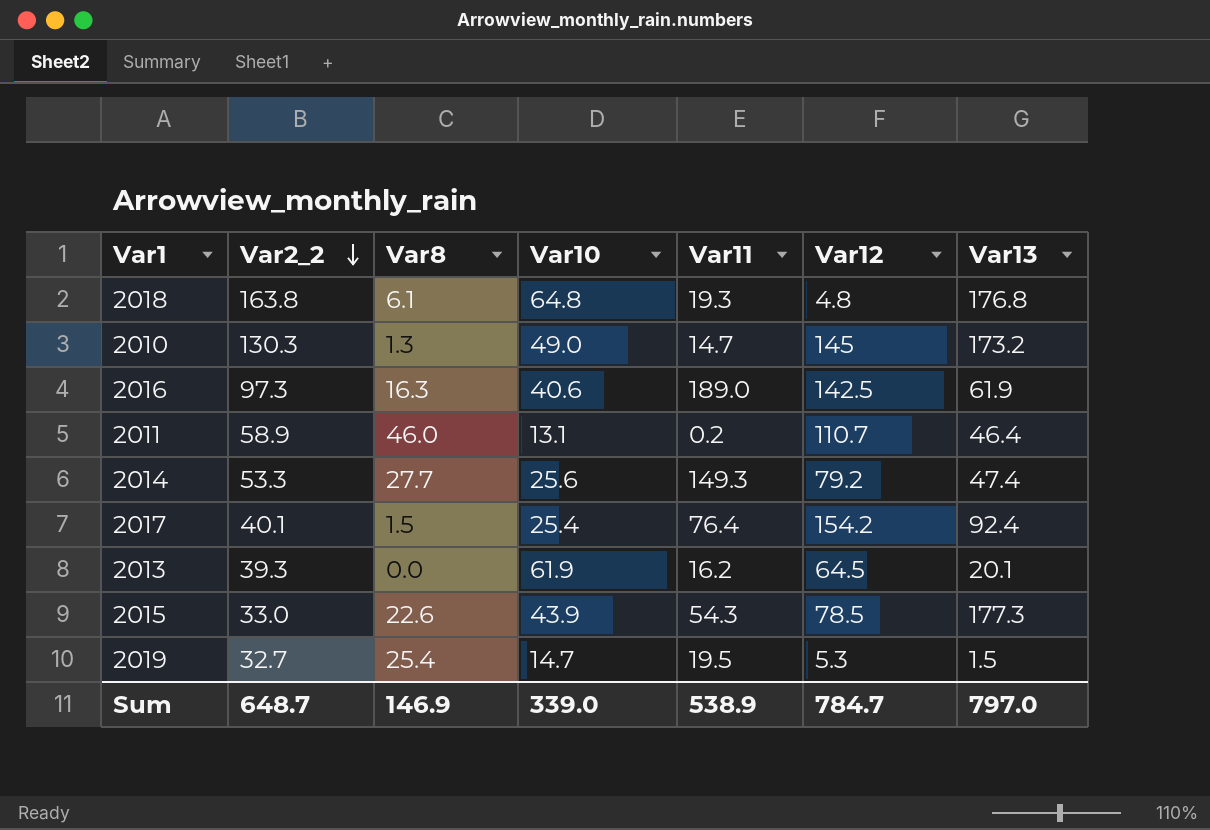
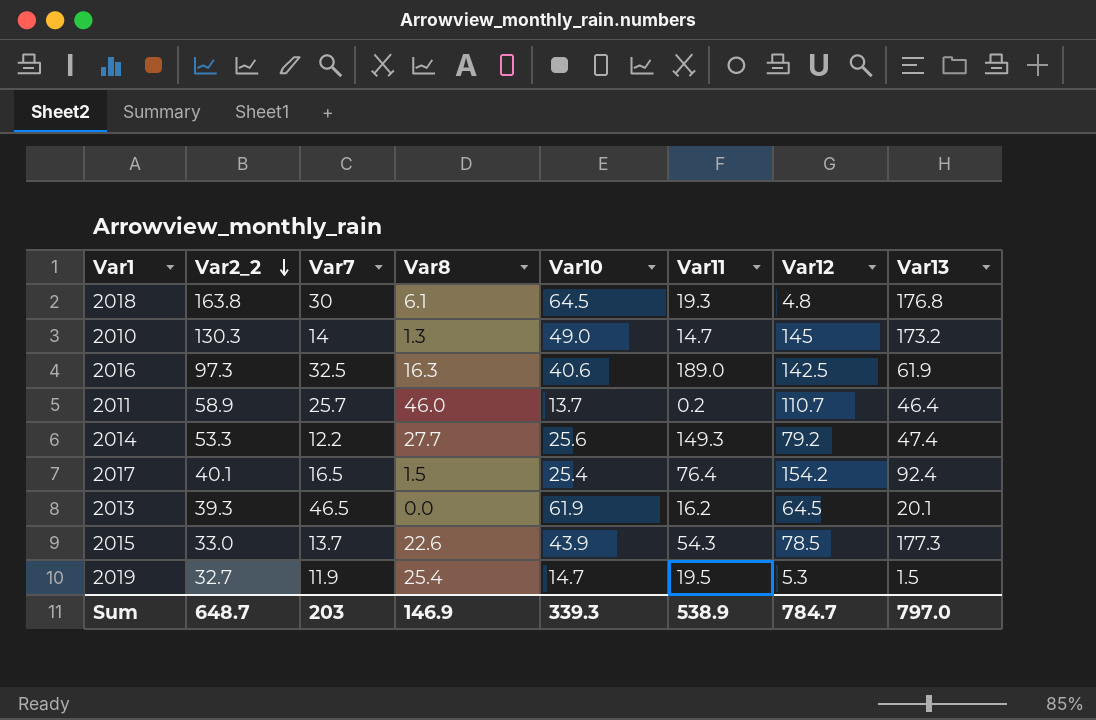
column Var7 | position: none -> 3
2018 | Var10: 64.8 -> 64.5
2011 | Var10: 13.1 -> 13.7
Sum | Var10: 339.0 -> 339.3

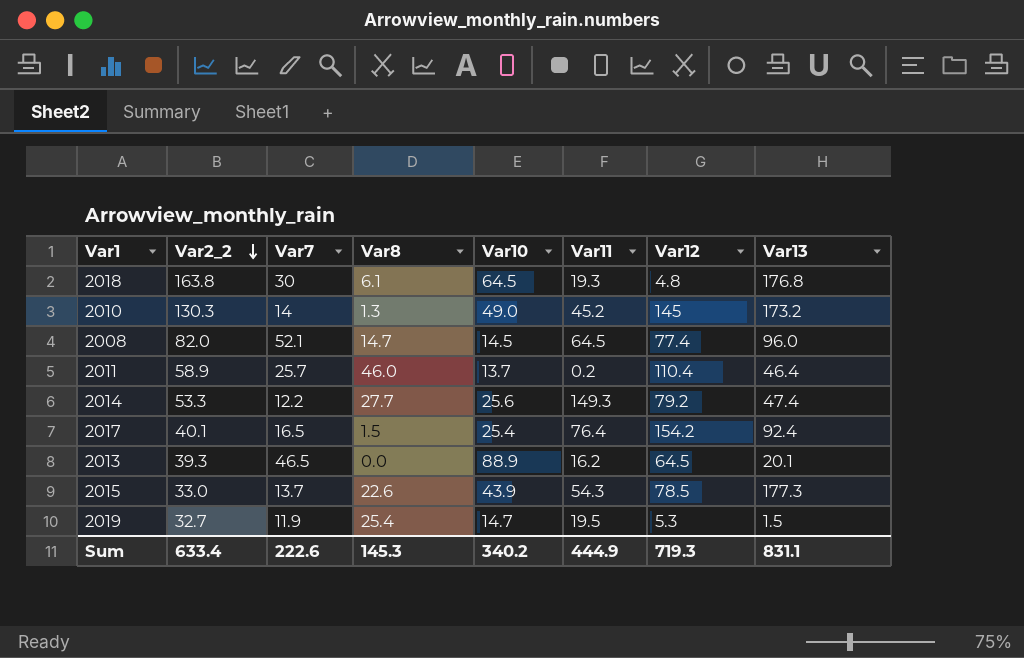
row 2016: 97.3 | 32.5 | 16.3 | 40.6 | 189.0 | 142.5 | 61.9 -> none
2010 | Var11: 14.7 -> 45.2
row 2008: none -> 82.0 | 52.1 | 14.7 | 14.5 | 64.5 | 77.4 | 96.0
2011 | Var12: 110.7 -> 110.4
2013 | Var10: 61.9 -> 88.9
Sum | Var2_2: 648.7 -> 633.4
Sum | Var7: 203 -> 222.6
Sum | Var8: 146.9 -> 145.3
Sum | Var10: 339.3 -> 340.2
Sum | Var11: 538.9 -> 444.9
Sum | Var12: 784.7 -> 719.3
Sum | Var13: 797.0 -> 831.1

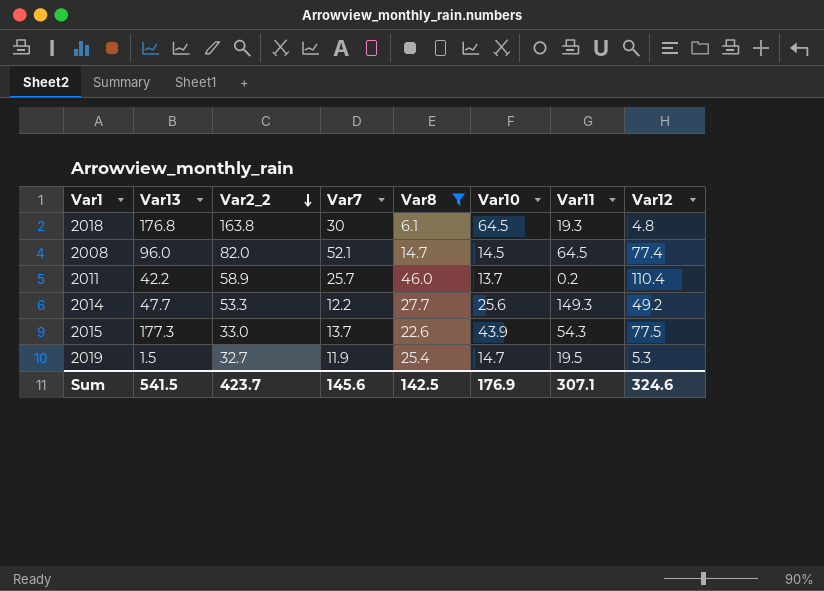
filter: none -> Var8 >= 6.1
column Var13 | position: 8 -> 2
2011 | Var13: 46.4 -> 42.2
2014 | Var13: 47.4 -> 47.7
2014 | Var12: 79.2 -> 49.2
2015 | Var12: 78.5 -> 77.5
Sum | Var13: 831.1 -> 541.5
Sum | Var2_2: 633.4 -> 423.7
Sum | Var7: 222.6 -> 145.6
Sum | Var8: 145.3 -> 142.5
Sum | Var10: 340.2 -> 176.9
Sum | Var11: 444.9 -> 307.1
Sum | Var12: 719.3 -> 324.6

